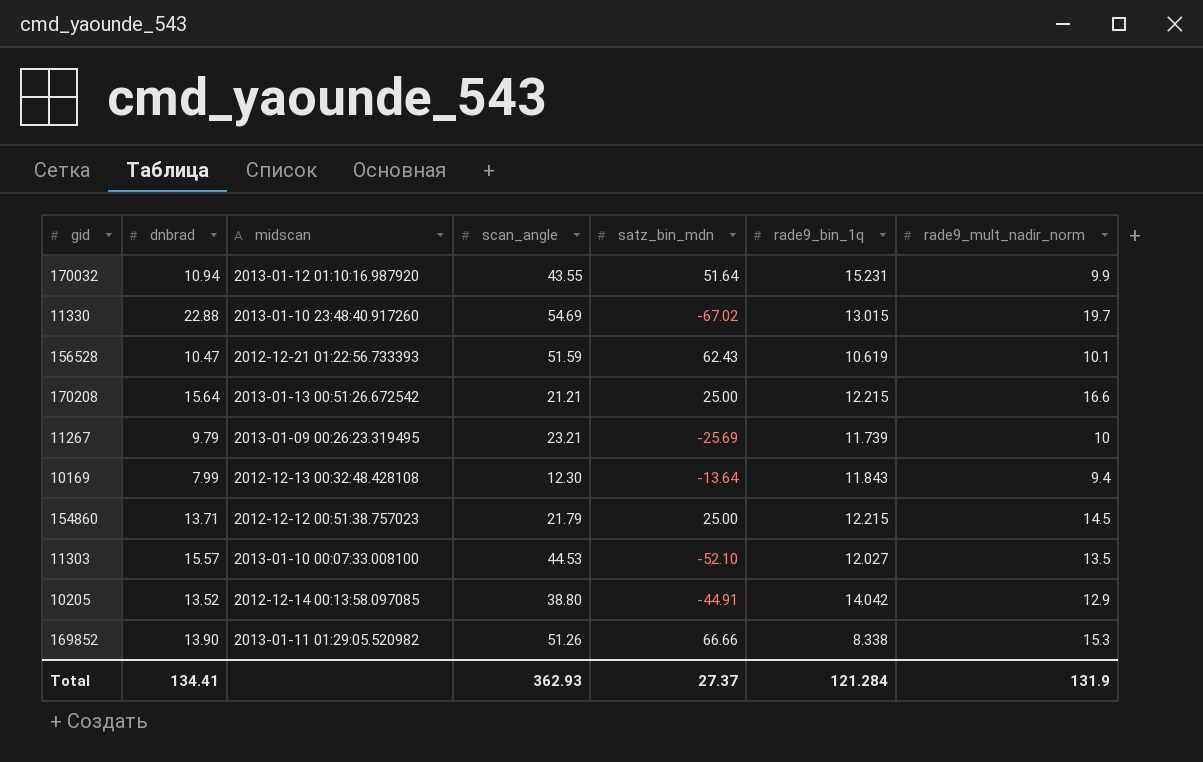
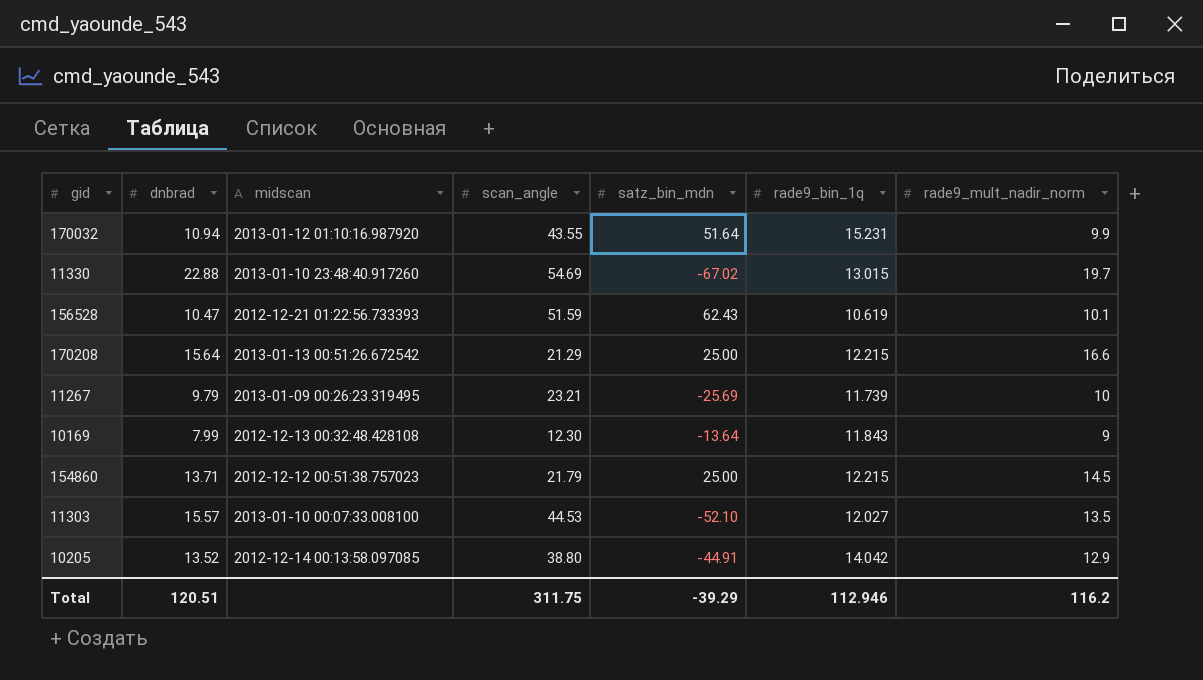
row 169852: 13.90 | 2013-01-11 01:29:05.520982 | 51.26 | 66.66 | 8.338 | 15.3 -> none
170208 | scan_angle: 21.21 -> 21.29
10169 | rade9_mult_nadir_norm: 9.4 -> 9
Total | dnbrad: 134.41 -> 120.51
Total | scan_angle: 362.93 -> 311.75
Total | satz_bin_mdn: 27.37 -> -39.29
Total | rade9_bin_1q: 121.284 -> 112.946
Total | rade9_mult_nadir_norm: 131.9 -> 116.2

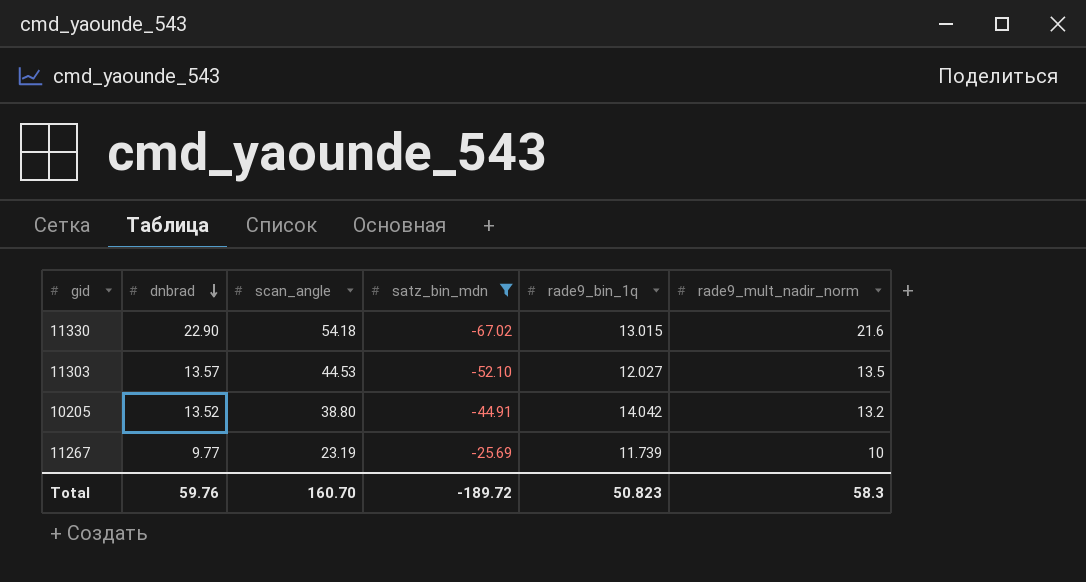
filter: none -> satz_bin_mdn <= -25.69
row order: none -> dnbrad descending
column midscan | position: 3 -> none
11330 | dnbrad: 22.88 -> 22.90
11330 | scan_angle: 54.69 -> 54.18
11330 | rade9_mult_nadir_norm: 19.7 -> 21.6
11303 | dnbrad: 15.57 -> 13.57
10205 | rade9_mult_nadir_norm: 12.9 -> 13.2
11267 | dnbrad: 9.79 -> 9.77
11267 | scan_angle: 23.21 -> 23.19
Total | dnbrad: 120.51 -> 59.76
Total | scan_angle: 311.75 -> 160.70
Total | satz_bin_mdn: -39.29 -> -189.72
Total | rade9_bin_1q: 112.946 -> 50.823
Total | rade9_mult_nadir_norm: 116.2 -> 58.3

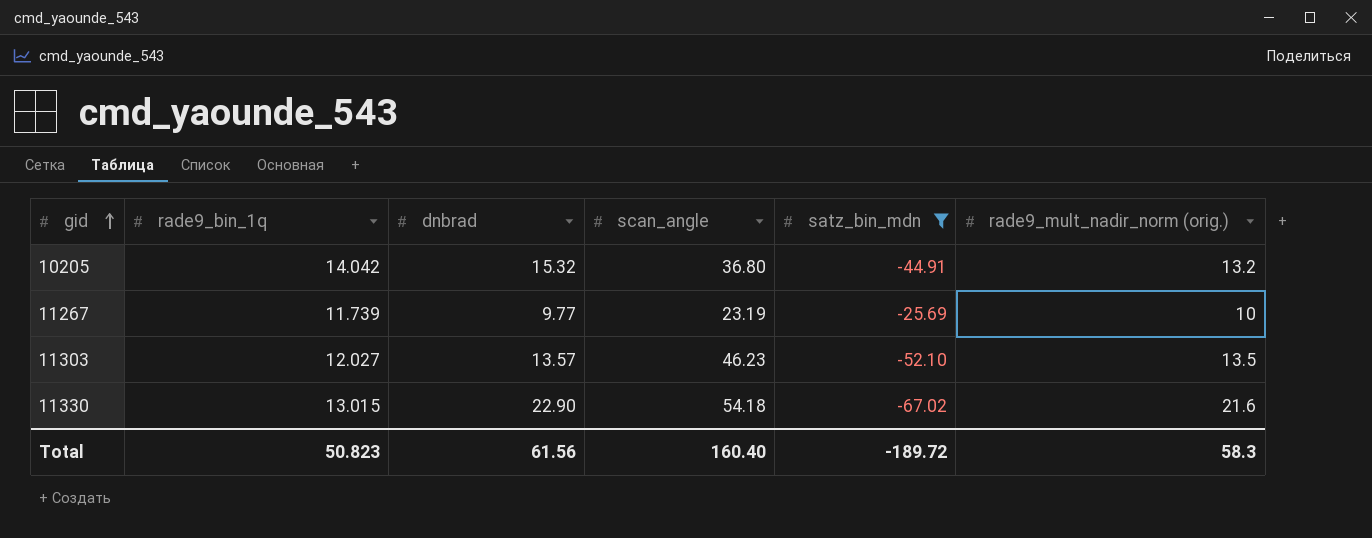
row order: dnbrad descending -> gid ascending
column rade9_bin_1q | position: 5 -> 2
column name: rade9_mult_nadir_norm -> rade9_mult_nadir_norm (orig.)
10205 | dnbrad: 13.52 -> 15.32
10205 | scan_angle: 38.80 -> 36.80
11303 | scan_angle: 44.53 -> 46.23
Total | dnbrad: 59.76 -> 61.56
Total | scan_angle: 160.70 -> 160.40

